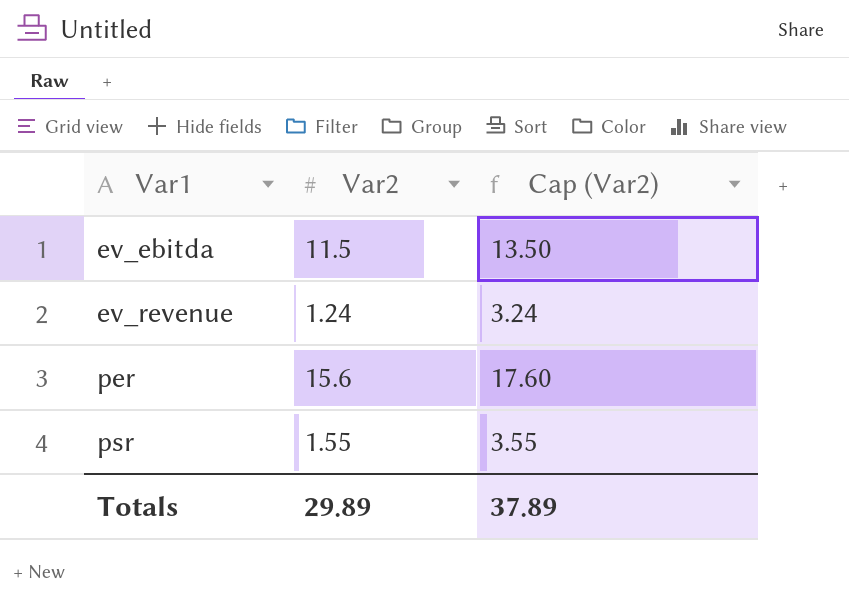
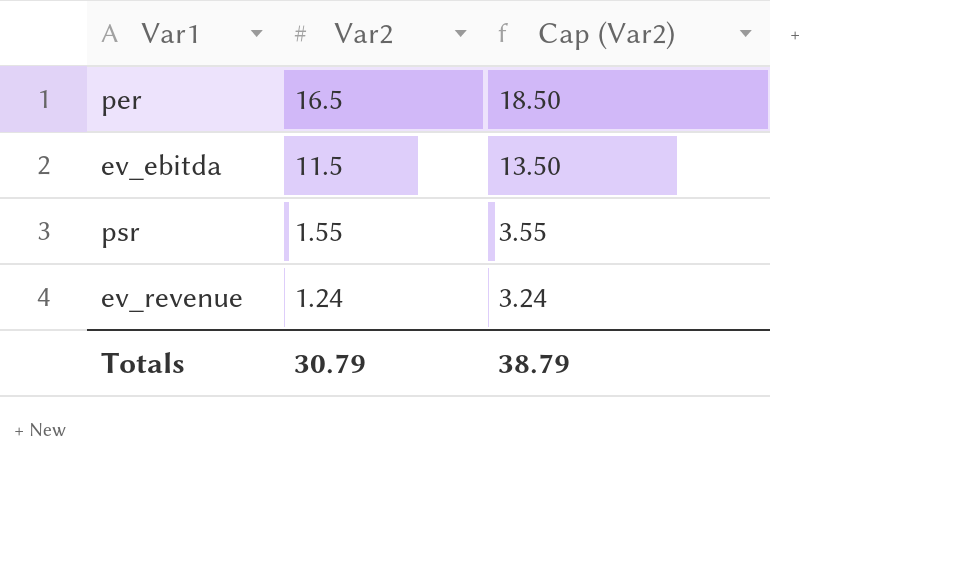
row order: Var1 ascending -> Var2 descending
per | Var2: 15.6 -> 16.5
per | Cap (Var2): 17.60 -> 18.50
Totals | Var2: 29.89 -> 30.79
Totals | Cap (Var2): 37.89 -> 38.79

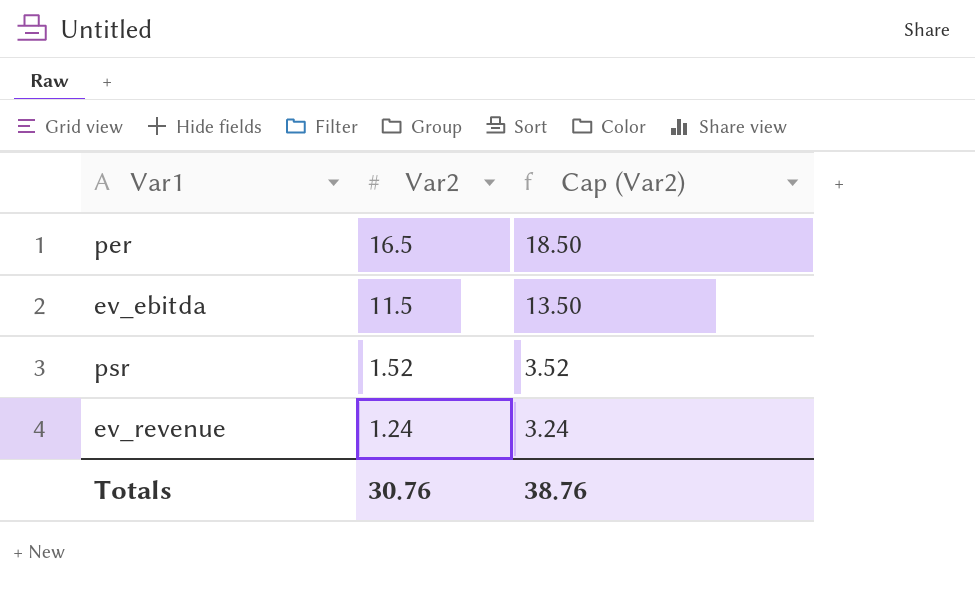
psr | Var2: 1.55 -> 1.52
psr | Cap (Var2): 3.55 -> 3.52
Totals | Var2: 30.79 -> 30.76
Totals | Cap (Var2): 38.79 -> 38.76

